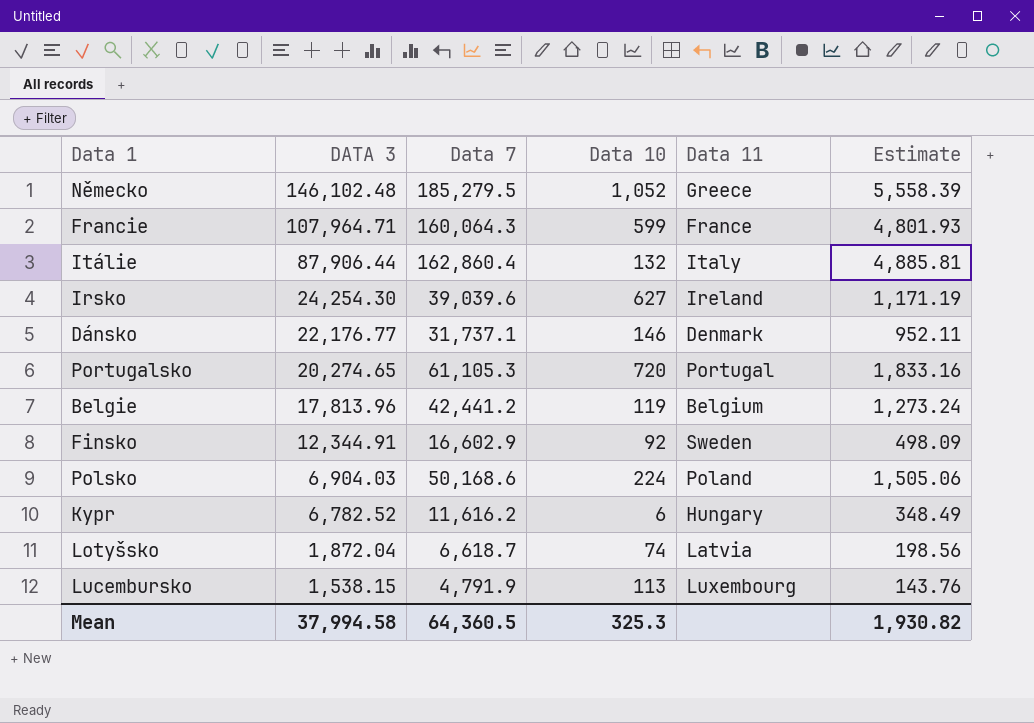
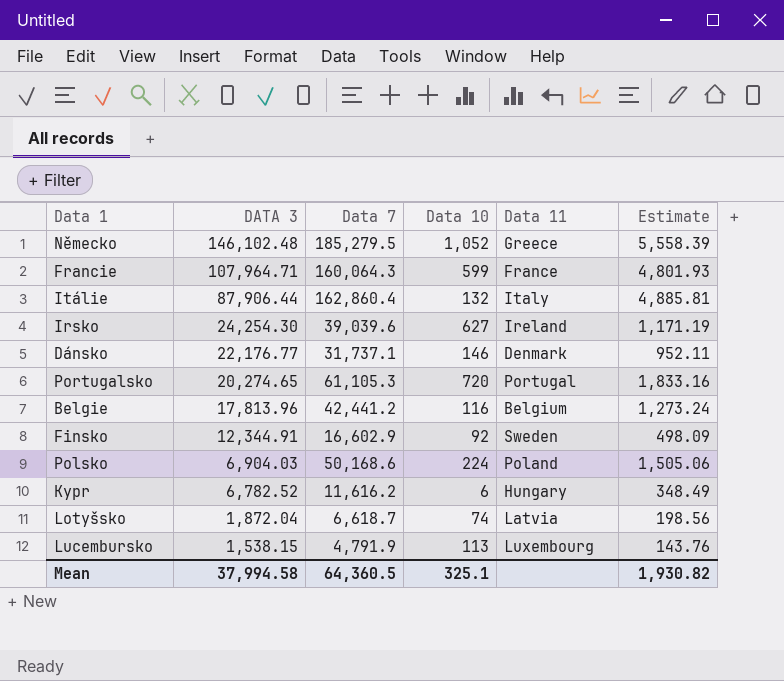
Belgie | Data 10: 119 -> 116
Mean | Data 10: 325.3 -> 325.1

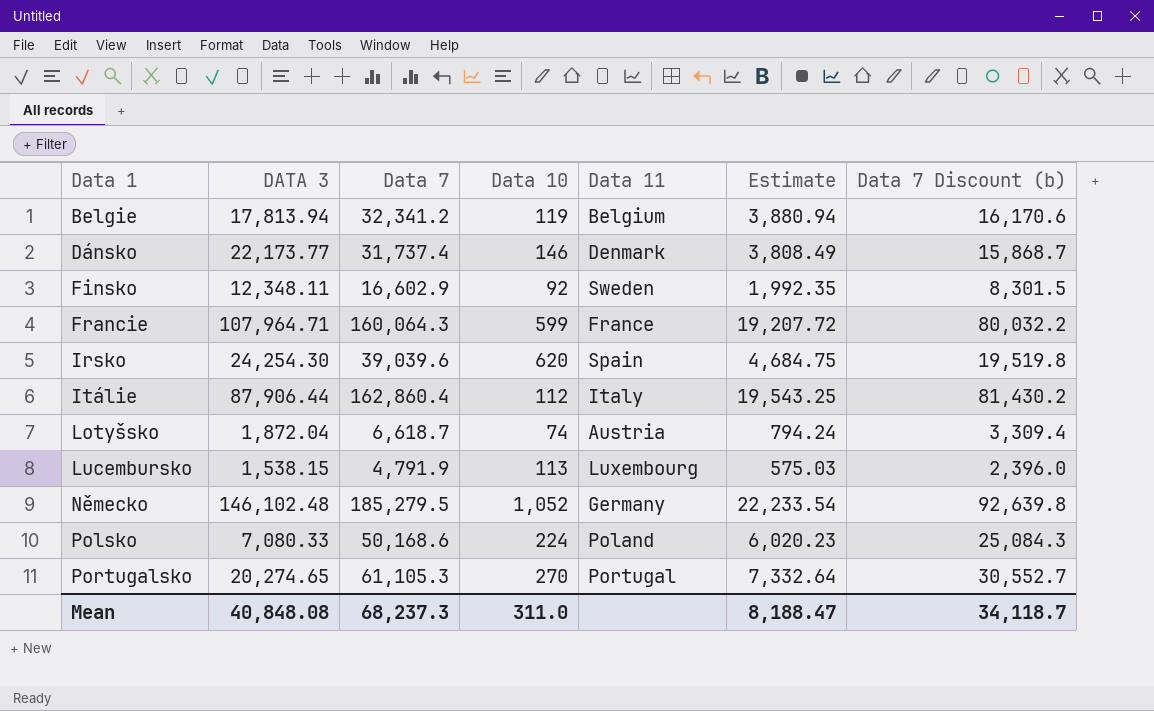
row order: DATA 3 descending -> Data 1 ascending
column Estimate | formula: [Data 7] * 0.03 -> [Data 7] * 0.12
column Data 7 Discount (b) | formula: none -> [Data 7] * 0.5
row Kypr: 6,782.52 | 11,616.2 | 6 | Hungary | 348.49 -> none
Belgie | DATA 3: 17,813.96 -> 17,813.94
Belgie | Data 7: 42,441.2 -> 32,341.2
Belgie | Data 10: 116 -> 119
Dánsko | DATA 3: 22,176.77 -> 22,173.77
Dánsko | Data 7: 31,737.1 -> 31,737.4
Finsko | DATA 3: 12,344.91 -> 12,348.11
Irsko | Data 10: 627 -> 620
Irsko | Data 11: Ireland -> Spain
Itálie | Data 10: 132 -> 112
Lotyšsko | Data 11: Latvia -> Austria
Německo | Data 11: Greece -> Germany
Polsko | DATA 3: 6,904.03 -> 7,080.33
Portugalsko | Data 10: 720 -> 270
Mean | DATA 3: 37,994.58 -> 40,848.08
Mean | Data 7: 64,360.5 -> 68,237.3
Mean | Data 10: 325.1 -> 311.0
Mean | Estimate: 1,930.82 -> 8,188.47

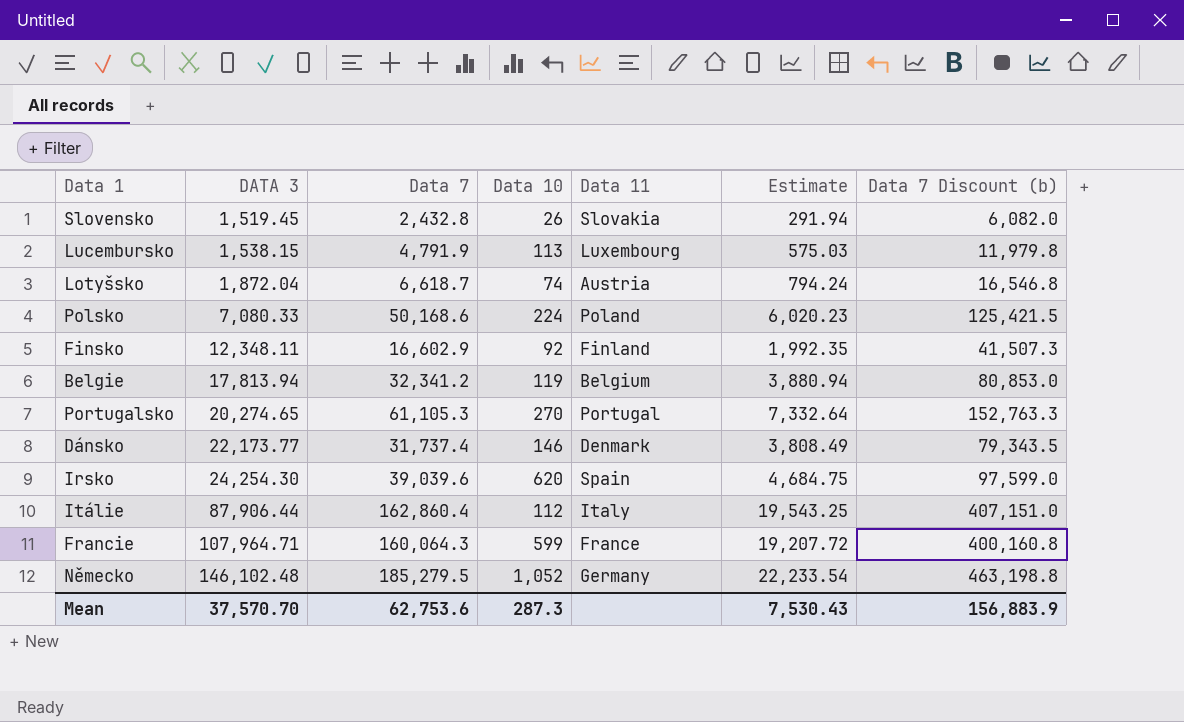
row order: Data 1 ascending -> DATA 3 ascending
column Data 7 Discount (b) | formula: [Data 7] * 0.5 -> [Data 7] * 2.5
row Slovensko: none -> 1,519.45 | 2,432.8 | 26 | Slovakia | 291.94 | 6,082.0
Finsko | Data 11: Sweden -> Finland
Mean | DATA 3: 40,848.08 -> 37,570.70
Mean | Data 7: 68,237.3 -> 62,753.6
Mean | Data 10: 311.0 -> 287.3
Mean | Estimate: 8,188.47 -> 7,530.43
Mean | Data 7 Discount (b): 34,118.7 -> 156,883.9

